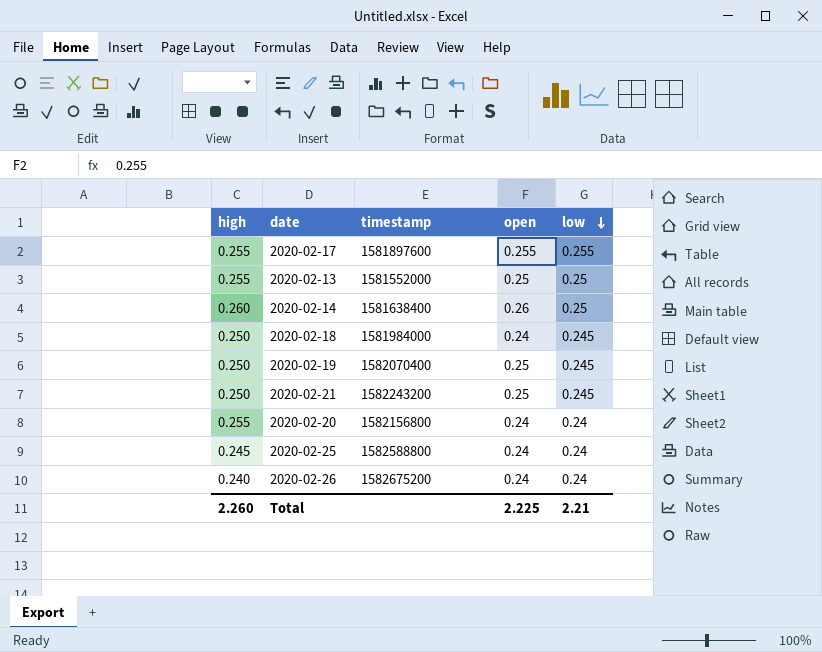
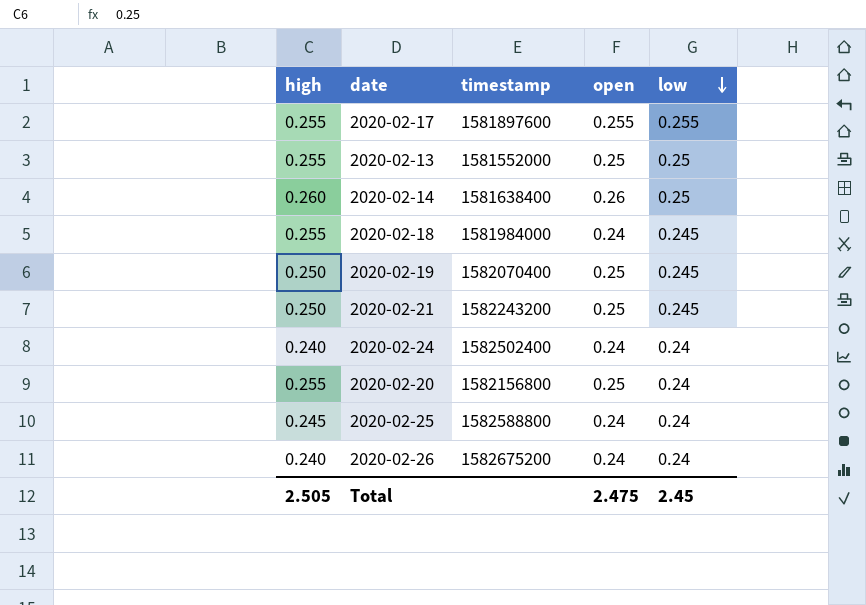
2020-02-18 | high: 0.250 -> 0.255
row 2020-02-24: none -> 0.240 | 1582502400 | 0.24 | 0.24
2020-02-20 | open: 0.24 -> 0.25
Total | high: 2.260 -> 2.505
Total | open: 2.225 -> 2.475
Total | low: 2.21 -> 2.45

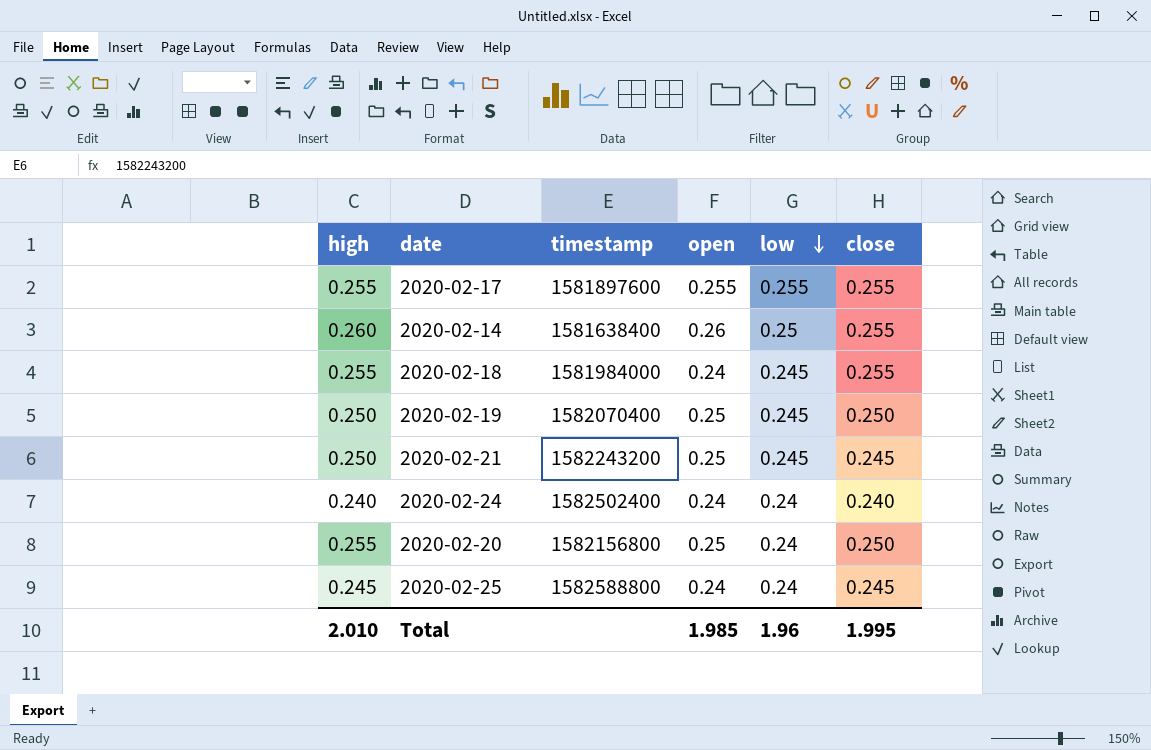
column close | position: none -> 6
row 2020-02-13: 0.255 | 1581552000 | 0.25 | 0.25 -> none
row 2020-02-26: 0.240 | 1582675200 | 0.24 | 0.24 -> none
Total | high: 2.505 -> 2.010
Total | open: 2.475 -> 1.985
Total | low: 2.45 -> 1.96

